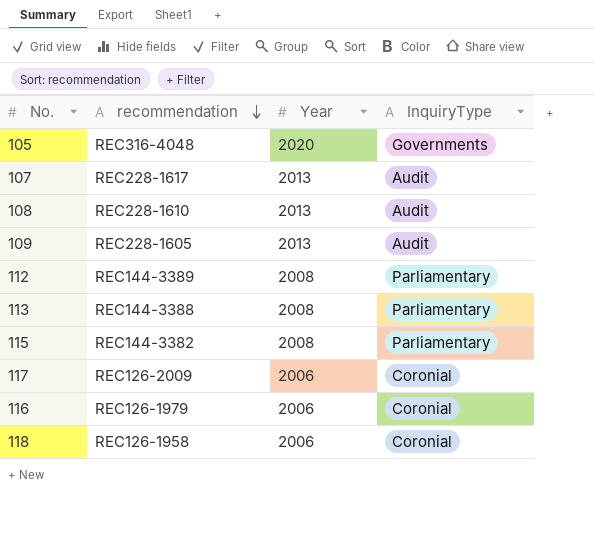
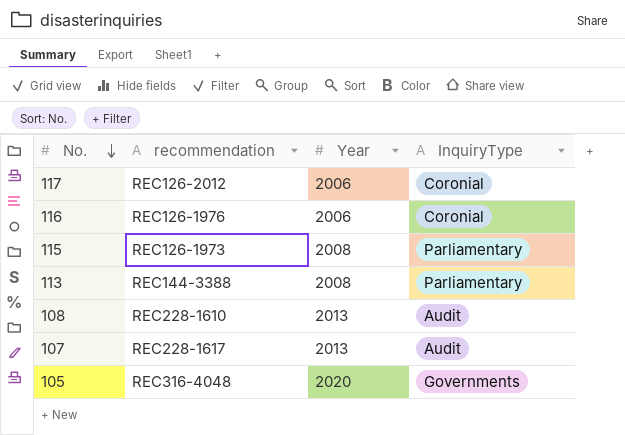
row order: recommendation descending -> No. descending
row 109: REC228-1605 | 2013 | Audit -> none
row 112: REC144-3389 | 2008 | Parliamentary -> none
row 118: REC126-1958 | 2006 | Coronial -> none
117 | recommendation: REC126-2009 -> REC126-2012
116 | recommendation: REC126-1979 -> REC126-1976
115 | recommendation: REC144-3382 -> REC126-1973

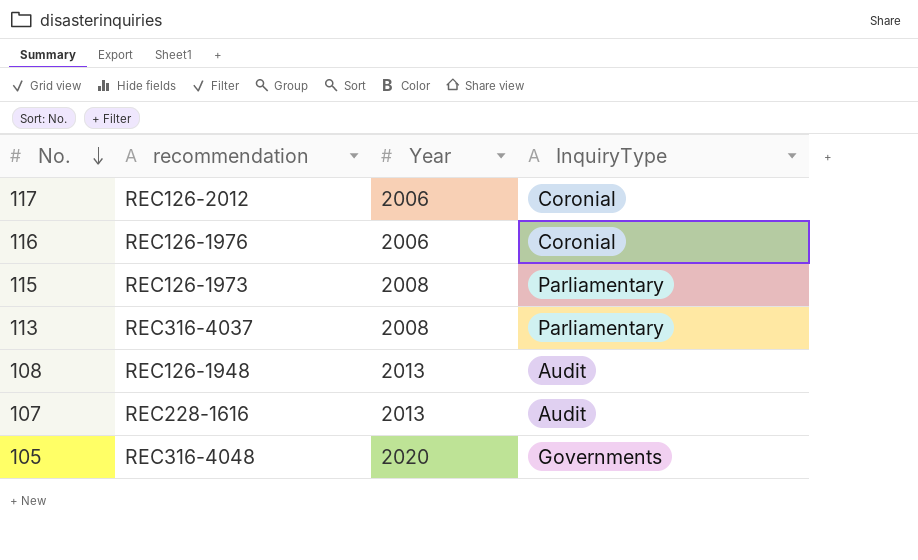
113 | recommendation: REC144-3388 -> REC316-4037
108 | recommendation: REC228-1610 -> REC126-1948
107 | recommendation: REC228-1617 -> REC228-1616

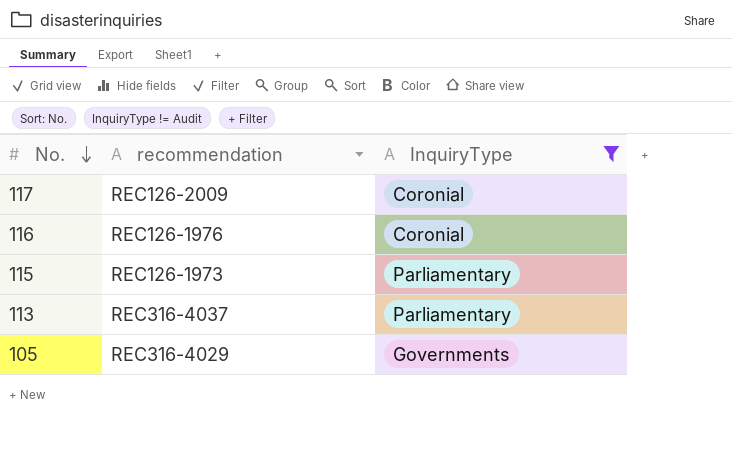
filter: none -> InquiryType != Audit
column Year | position: 3 -> none
117 | recommendation: REC126-2012 -> REC126-2009
105 | recommendation: REC316-4048 -> REC316-4029

